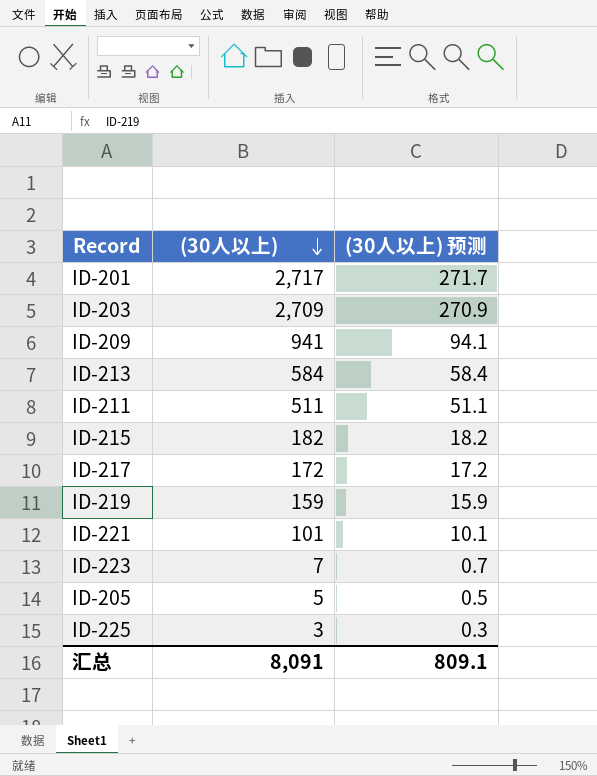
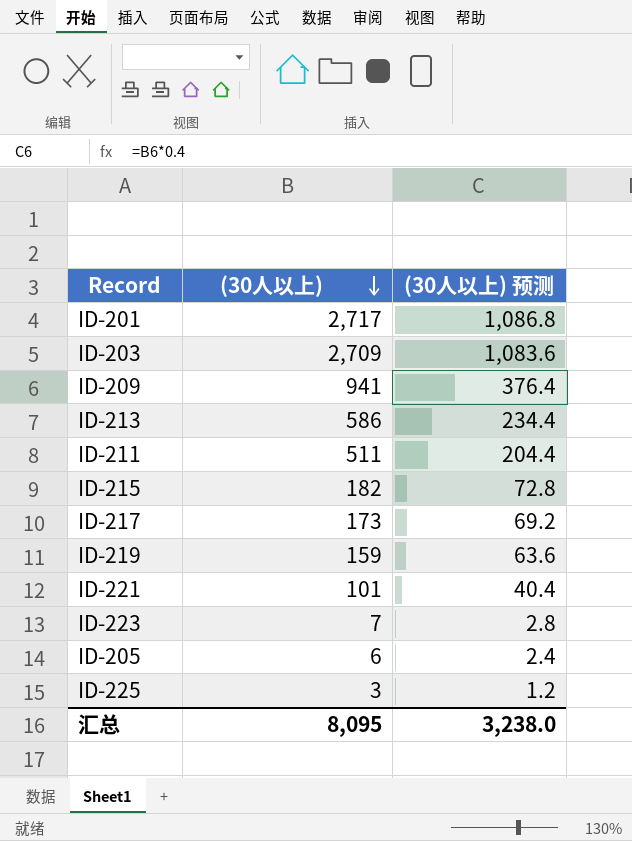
column (30人以上) 预测 | formula: [(30人以上)] * 0.1 -> [(30人以上)] * 0.4
ID-213 | (30人以上): 584 -> 586
ID-217 | (30人以上): 172 -> 173
ID-205 | (30人以上): 5 -> 6
汇总 | (30人以上): 8,091 -> 8,095
汇总 | (30人以上) 预测: 809.1 -> 3,238.0

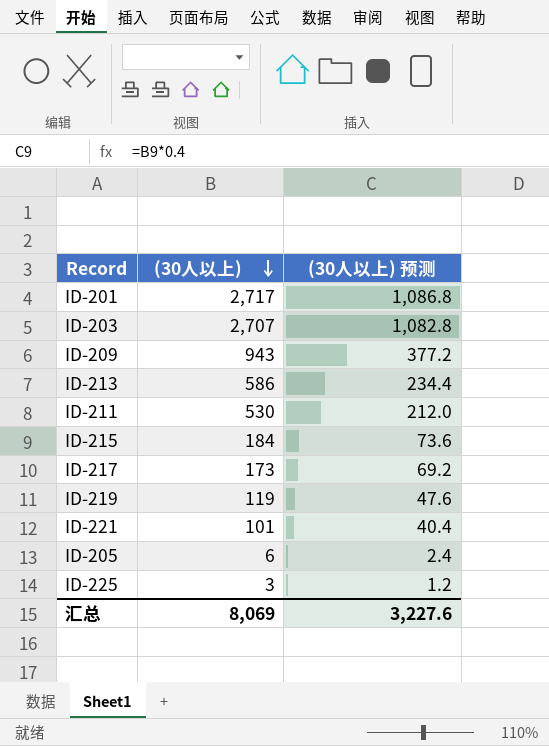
row ID-223: 7 | 2.8 -> none
ID-203 | (30人以上): 2,709 -> 2,707
ID-203 | (30人以上) 预测: 1,083.6 -> 1,082.8
ID-209 | (30人以上): 941 -> 943
ID-209 | (30人以上) 预测: 376.4 -> 377.2
ID-211 | (30人以上): 511 -> 530
ID-211 | (30人以上) 预测: 204.4 -> 212.0
ID-215 | (30人以上): 182 -> 184
ID-215 | (30人以上) 预测: 72.8 -> 73.6
ID-219 | (30人以上): 159 -> 119
ID-219 | (30人以上) 预测: 63.6 -> 47.6
汇总 | (30人以上): 8,095 -> 8,069
汇总 | (30人以上) 预测: 3,238.0 -> 3,227.6

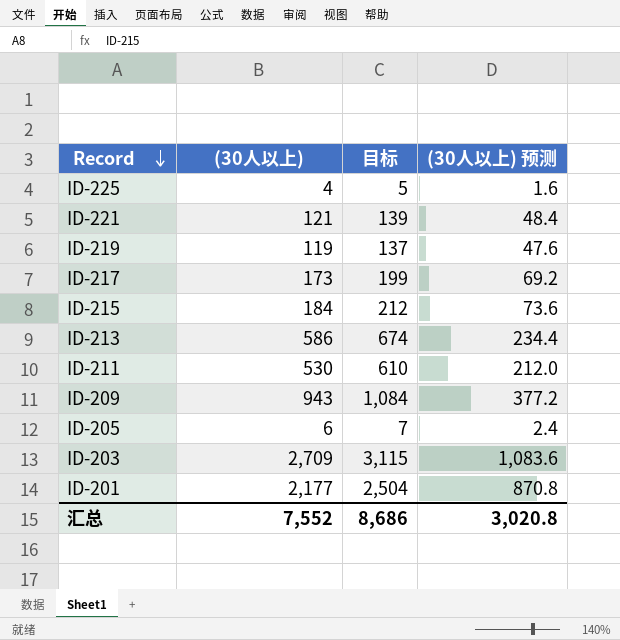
row order: (30人以上) descending -> Record descending
column 目标 | formula: none -> [(30人以上)] * 1.15
ID-225 | (30人以上): 3 -> 4
ID-225 | (30人以上) 预测: 1.2 -> 1.6
ID-221 | (30人以上): 101 -> 121
ID-221 | (30人以上) 预测: 40.4 -> 48.4
ID-203 | (30人以上): 2,707 -> 2,709
ID-203 | (30人以上) 预测: 1,082.8 -> 1,083.6
ID-201 | (30人以上): 2,717 -> 2,177
ID-201 | (30人以上) 预测: 1,086.8 -> 870.8
汇总 | (30人以上): 8,069 -> 7,552
汇总 | (30人以上) 预测: 3,227.6 -> 3,020.8

